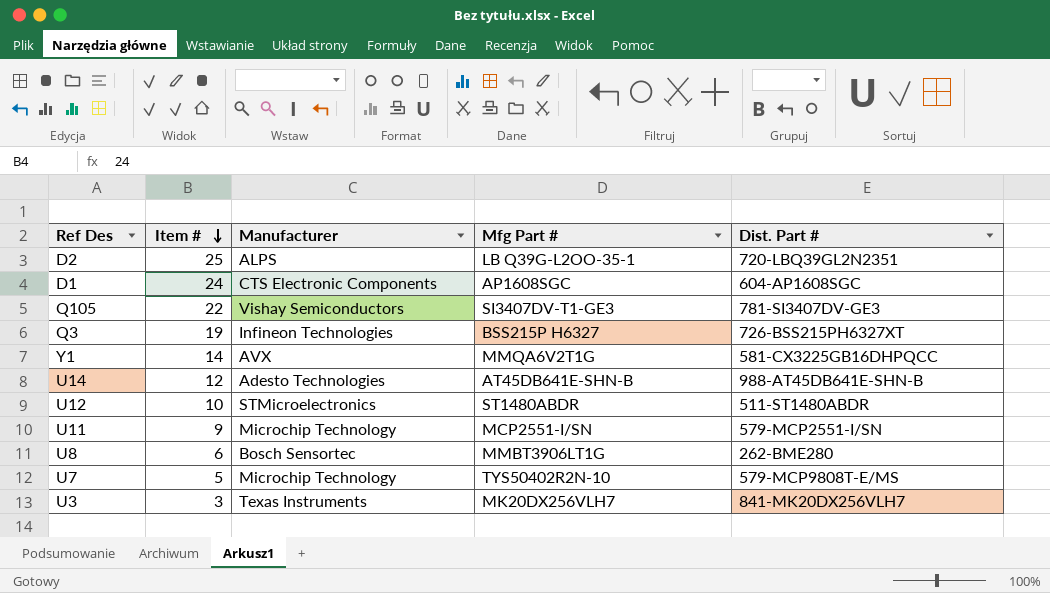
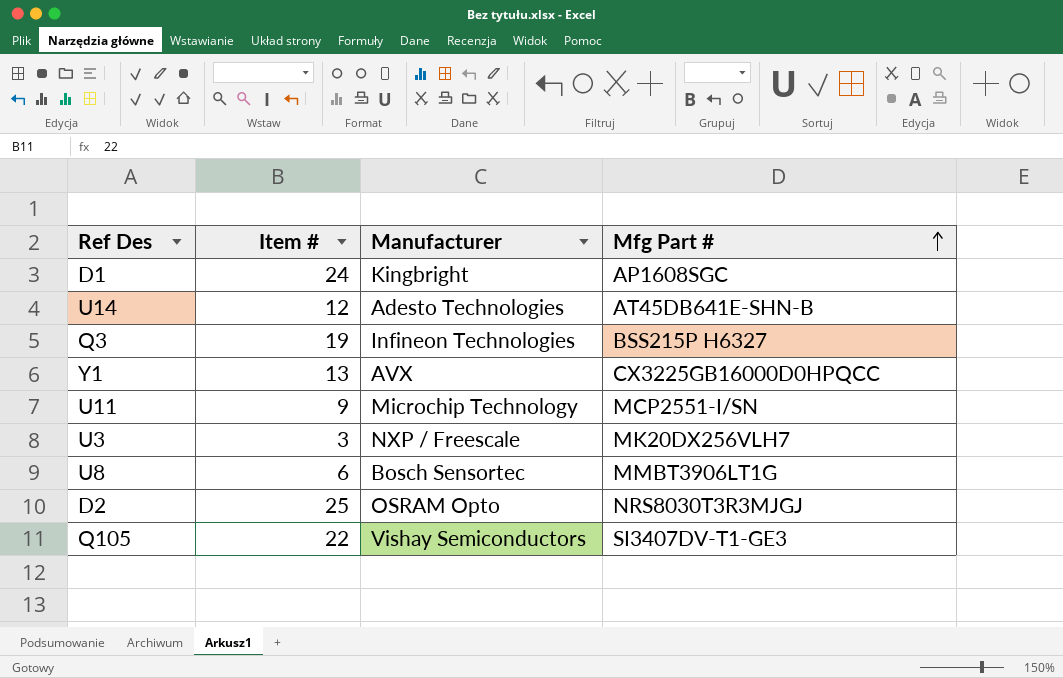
row order: Item # descending -> Mfg Part # ascending
column Dist. Part # | position: 5 -> none
row U12: 10 | STMicroelectronics | ST1480ABDR | 511-ST1480ABDR -> none
row U7: 5 | Microchip Technology | TYS50402R2N-10 | 579-MCP9808T-E/MS -> none
D1 | Manufacturer: CTS Electronic Components -> Kingbright
Y1 | Item #: 14 -> 13
Y1 | Mfg Part #: MMQA6V2T1G -> CX3225GB16000D0HPQCC
U3 | Manufacturer: Texas Instruments -> NXP / Freescale
D2 | Manufacturer: ALPS -> OSRAM Opto
D2 | Mfg Part #: LB Q39G-L2OO-35-1 -> NRS8030T3R3MJGJ

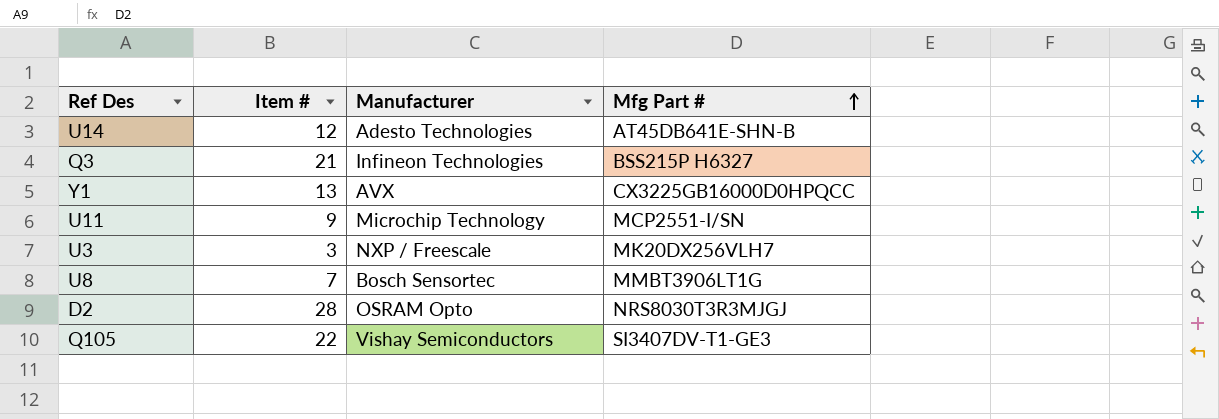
row D1: 24 | Kingbright | AP1608SGC -> none
Q3 | Item #: 19 -> 21
U8 | Item #: 6 -> 7
D2 | Item #: 25 -> 28

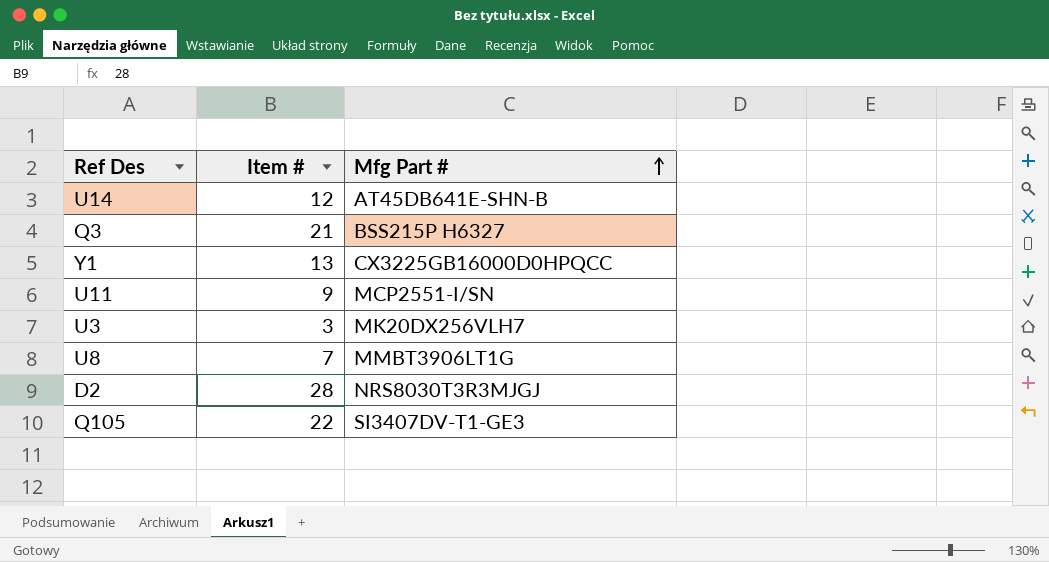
column Manufacturer | position: 3 -> none

